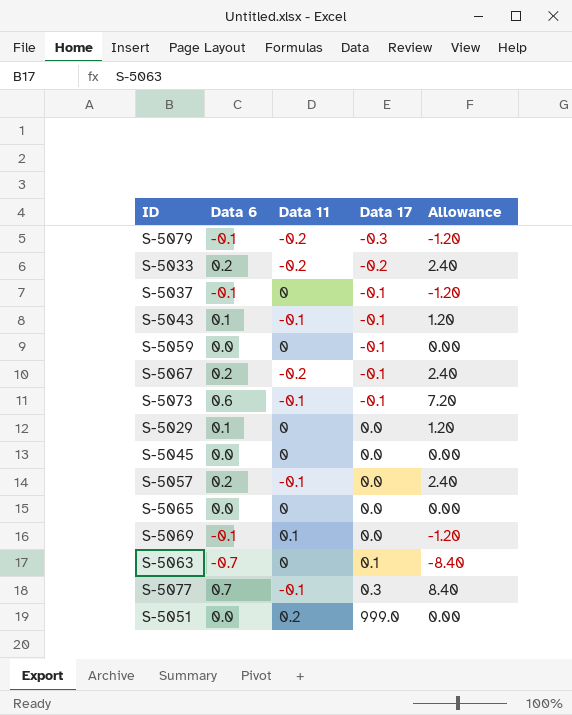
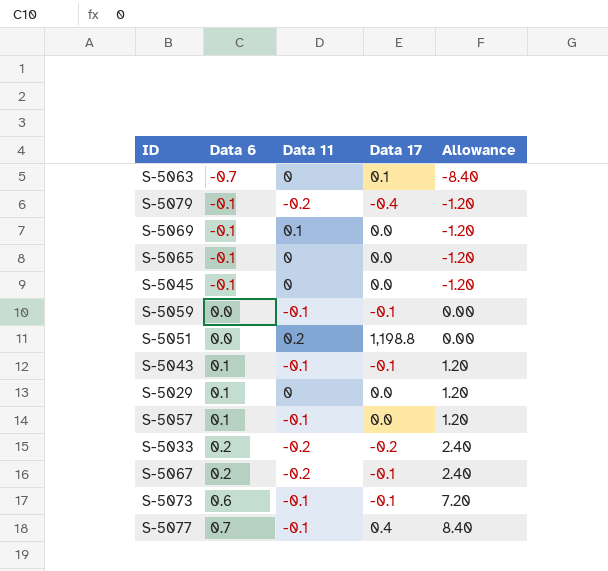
row order: Data 17 ascending -> Data 6 ascending
row S-5037: -0.1 | 0 | -0.1 | -1.20 -> none
S-5079 | Data 17: -0.3 -> -0.4
S-5065 | Data 6: 0.0 -> -0.1
S-5065 | Allowance: 0.00 -> -1.20
S-5045 | Data 6: 0.0 -> -0.1
S-5045 | Allowance: 0.00 -> -1.20
S-5059 | Data 11: 0 -> -0.1
S-5051 | Data 17: 999.0 -> 1,198.8
S-5057 | Data 6: 0.2 -> 0.1
S-5057 | Allowance: 2.40 -> 1.20
S-5077 | Data 17: 0.3 -> 0.4

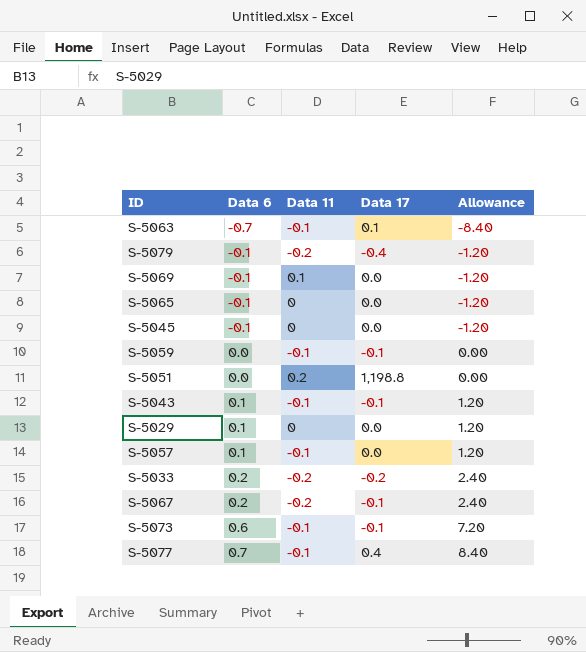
S-5063 | Data 11: 0 -> -0.1

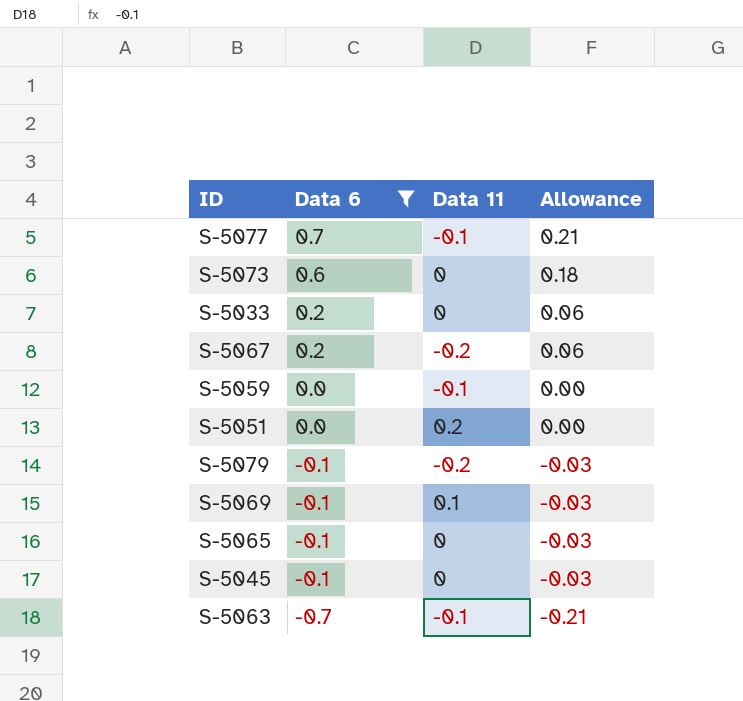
filter: none -> Data 6 != 0.1
row order: Data 6 ascending -> Data 6 descending
column Data 17 | position: 4 -> none
column Allowance | formula: [Data 6] * 12 -> [Data 6] * 0.3
S-5073 | Data 11: -0.1 -> 0
S-5033 | Data 11: -0.2 -> 0

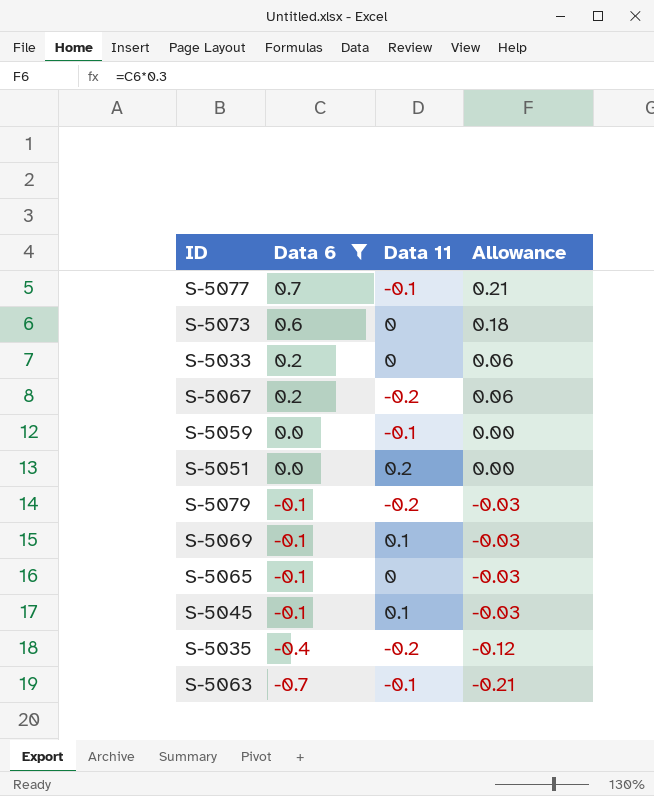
S-5045 | Data 11: 0 -> 0.1
row S-5035: none -> -0.4 | -0.2 | -0.12

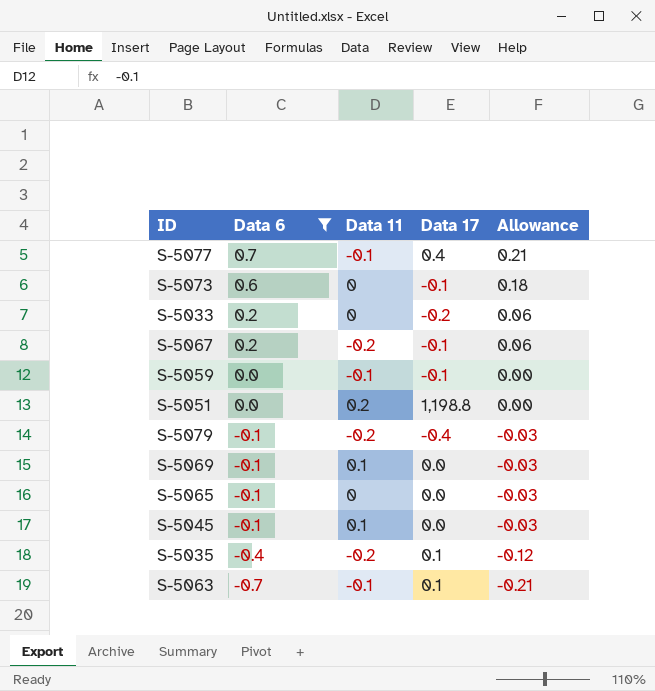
column Data 17 | position: none -> 4

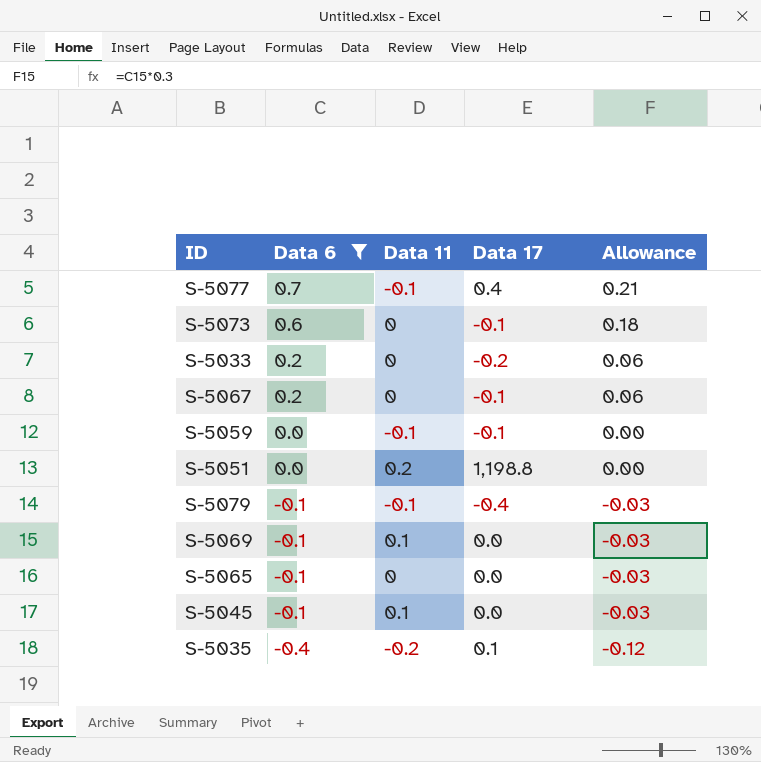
row S-5063: -0.7 | -0.1 | 0.1 | -0.21 -> none
S-5067 | Data 11: -0.2 -> 0
S-5079 | Data 11: -0.2 -> -0.1

